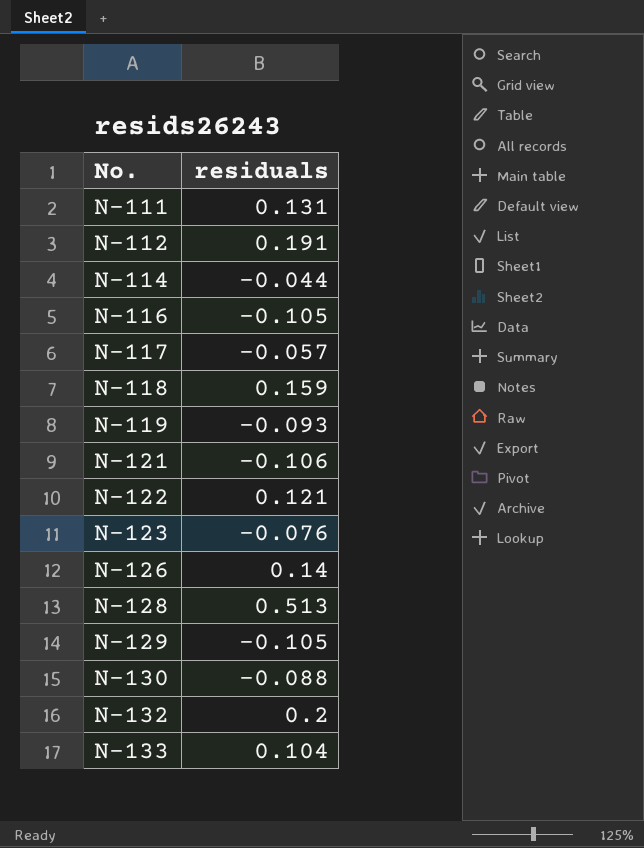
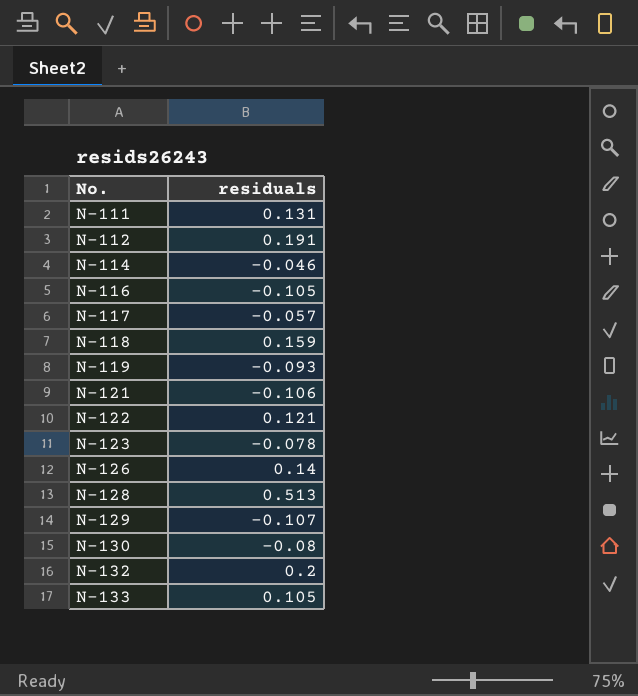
N-114 | residuals: -0.044 -> -0.046
N-123 | residuals: -0.076 -> -0.078
N-129 | residuals: -0.105 -> -0.107
N-130 | residuals: -0.088 -> -0.08
N-133 | residuals: 0.104 -> 0.105

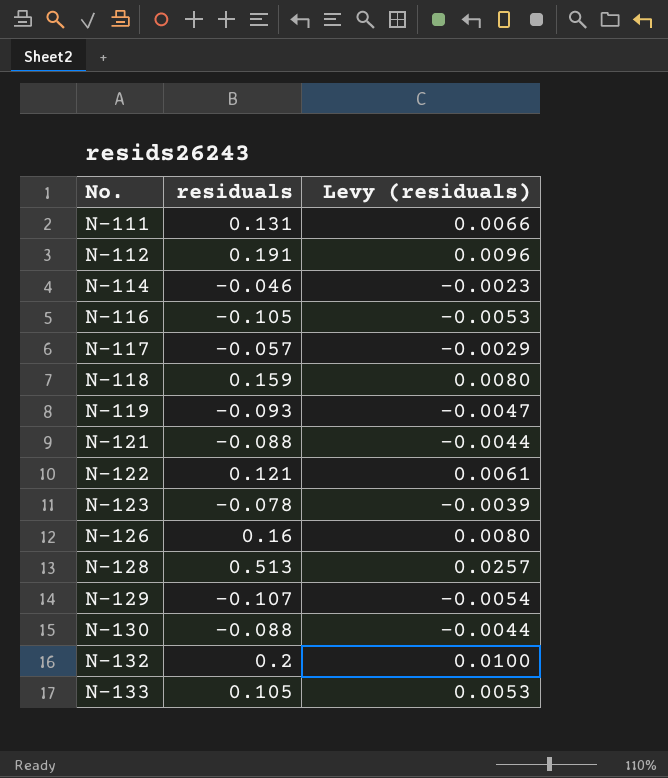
column Levy (residuals) | formula: none -> [residuals] * 0.05
N-121 | residuals: -0.106 -> -0.088
N-126 | residuals: 0.14 -> 0.16
N-130 | residuals: -0.08 -> -0.088

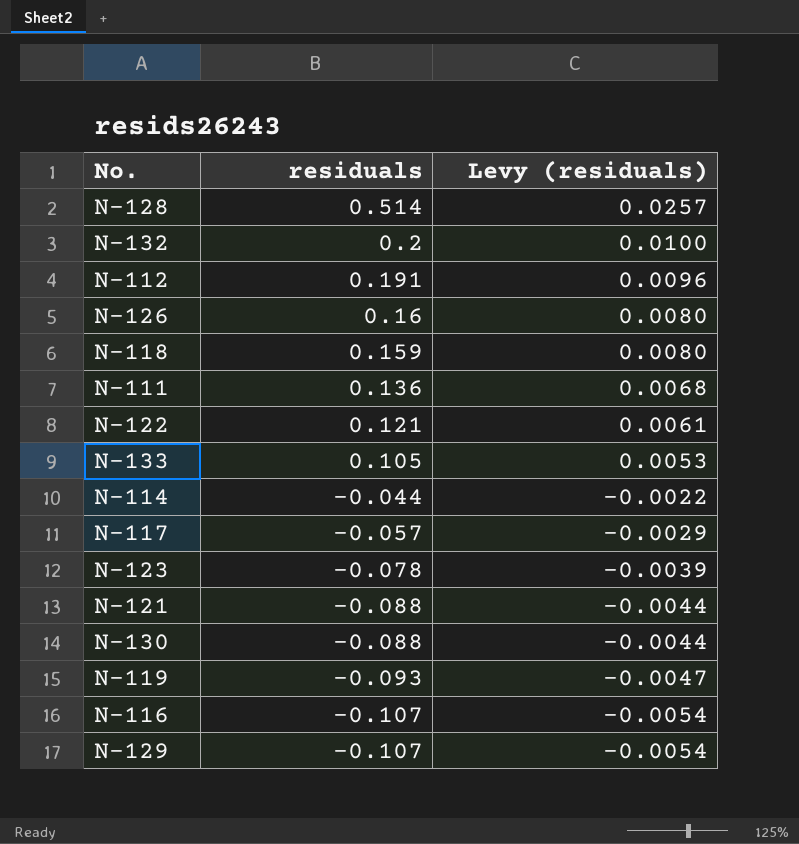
row order: No. ascending -> residuals descending
N-128 | residuals: 0.513 -> 0.514
N-111 | residuals: 0.131 -> 0.136
N-111 | Levy (residuals): 0.0066 -> 0.0068
N-114 | residuals: -0.046 -> -0.044
N-114 | Levy (residuals): -0.0023 -> -0.0022
N-116 | residuals: -0.105 -> -0.107
N-116 | Levy (residuals): -0.0053 -> -0.0054

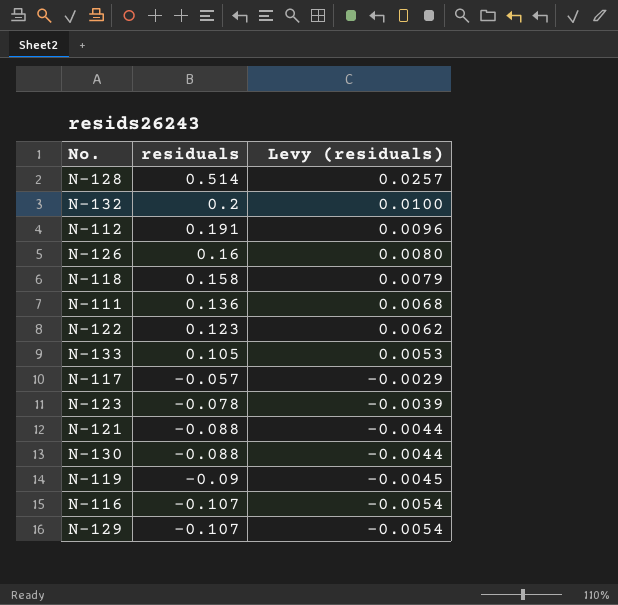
row N-114: -0.044 | -0.0022 -> none
N-118 | residuals: 0.159 -> 0.158
N-118 | Levy (residuals): 0.0080 -> 0.0079
N-122 | residuals: 0.121 -> 0.123
N-122 | Levy (residuals): 0.0061 -> 0.0062
N-119 | residuals: -0.093 -> -0.09
N-119 | Levy (residuals): -0.0047 -> -0.0045

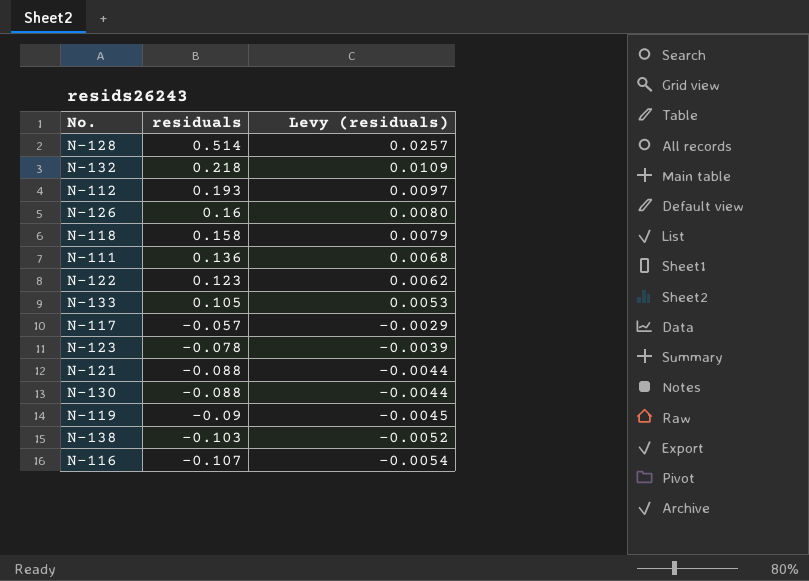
row N-129: -0.107 | -0.0054 -> none
N-132 | residuals: 0.2 -> 0.218
N-132 | Levy (residuals): 0.0100 -> 0.0109
N-112 | residuals: 0.191 -> 0.193
N-112 | Levy (residuals): 0.0096 -> 0.0097
row N-138: none -> -0.103 | -0.0052

